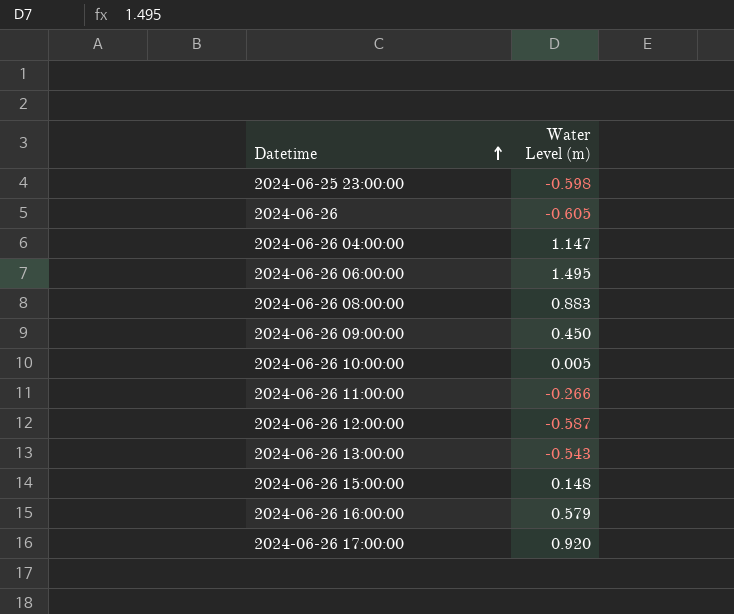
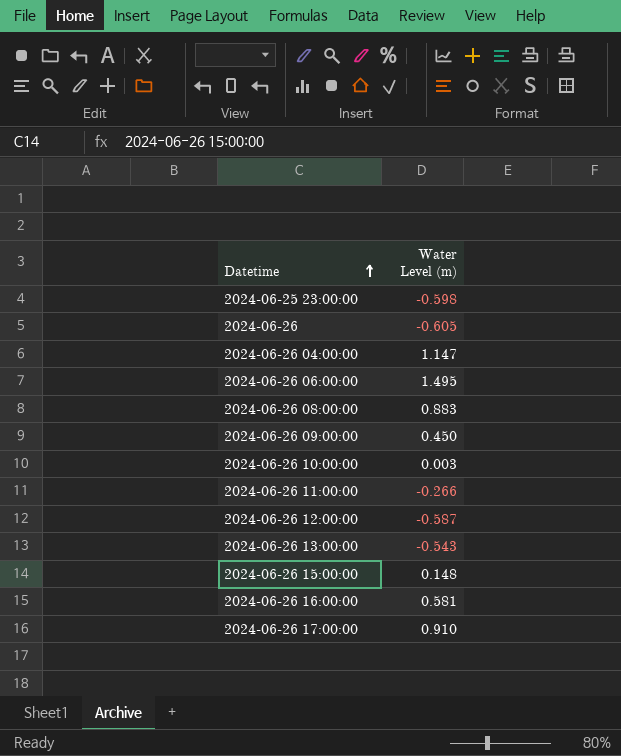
2024-06-26 10:00:00 | Water Level (m): 0.005 -> 0.003
2024-06-26 16:00:00 | Water Level (m): 0.579 -> 0.581
2024-06-26 17:00:00 | Water Level (m): 0.920 -> 0.910

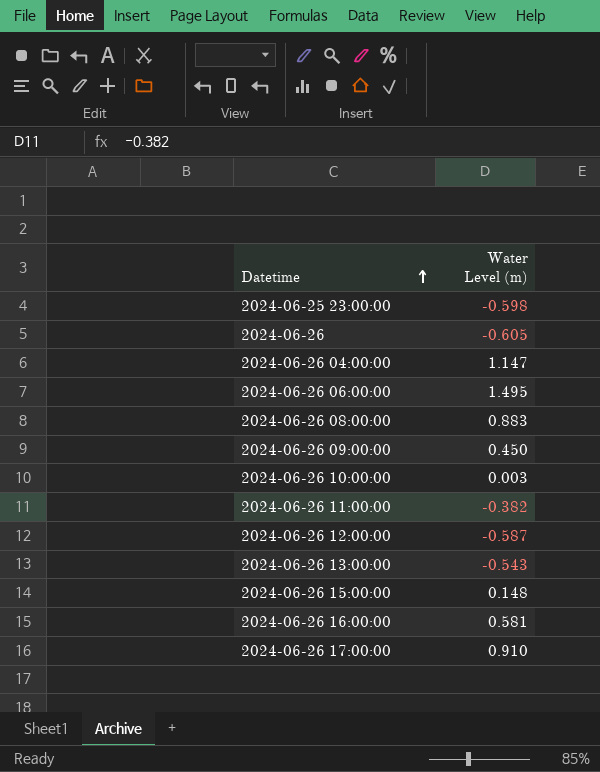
2024-06-26 11:00:00 | Water Level (m): -0.266 -> -0.382

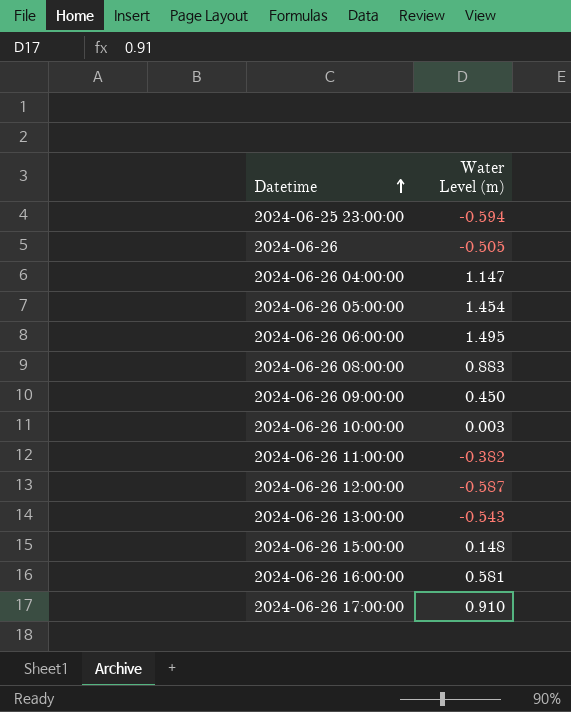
2024-06-25 23:00:00 | Water Level (m): -0.598 -> -0.594
2024-06-26 | Water Level (m): -0.605 -> -0.505
row 2024-06-26 05:00:00: none -> 1.454

